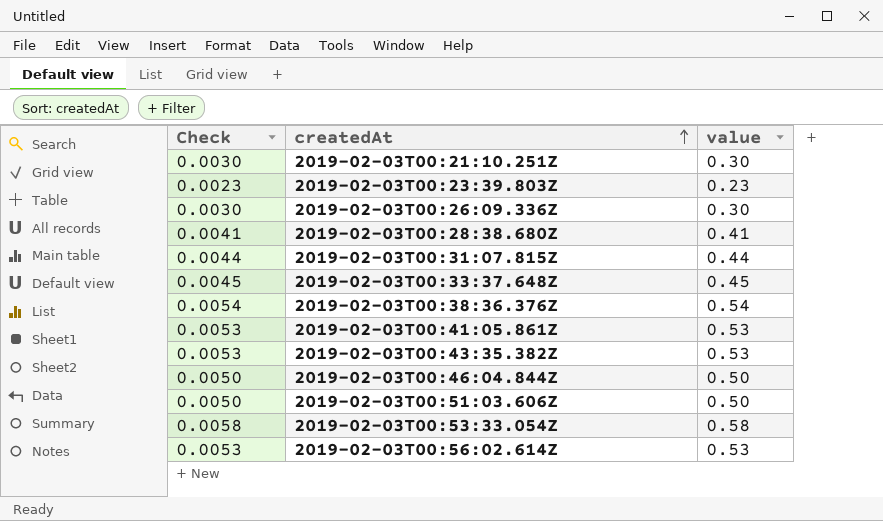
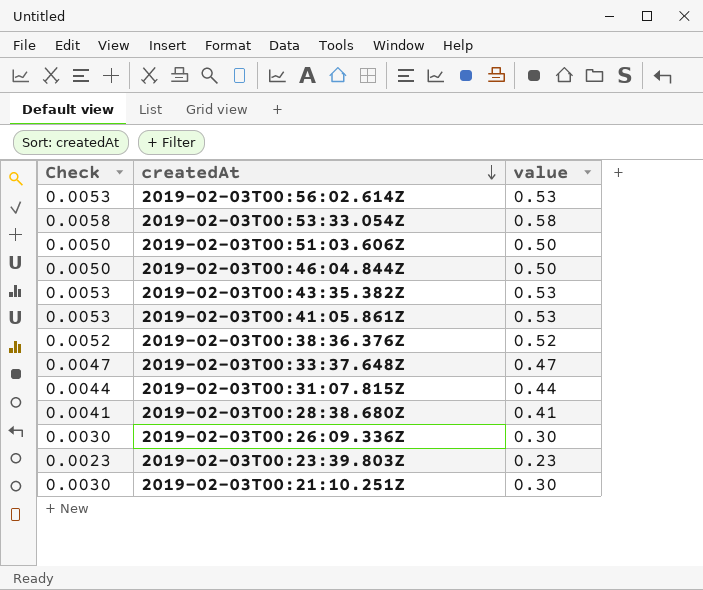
row order: createdAt ascending -> createdAt descending
2019-02-03T00:38:36.376Z | Check: 0.0054 -> 0.0052
2019-02-03T00:38:36.376Z | value: 0.54 -> 0.52
2019-02-03T00:33:37.648Z | Check: 0.0045 -> 0.0047
2019-02-03T00:33:37.648Z | value: 0.45 -> 0.47

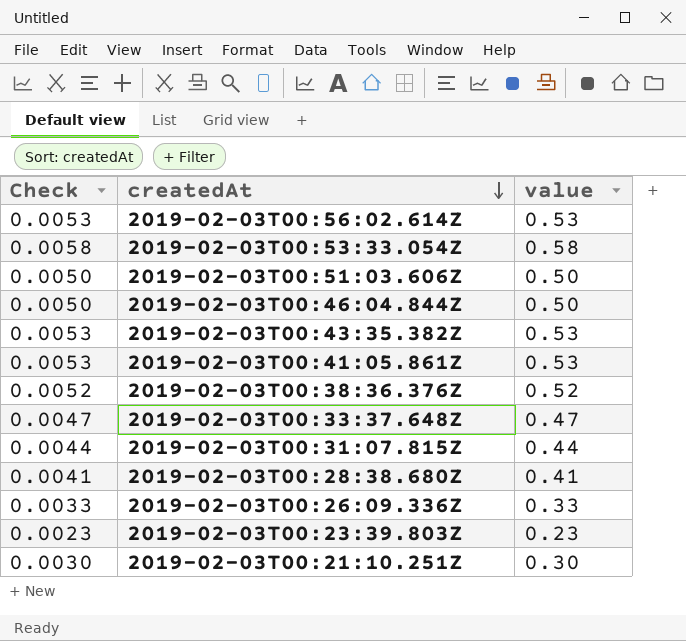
2019-02-03T00:26:09.336Z | Check: 0.0030 -> 0.0033
2019-02-03T00:26:09.336Z | value: 0.30 -> 0.33

